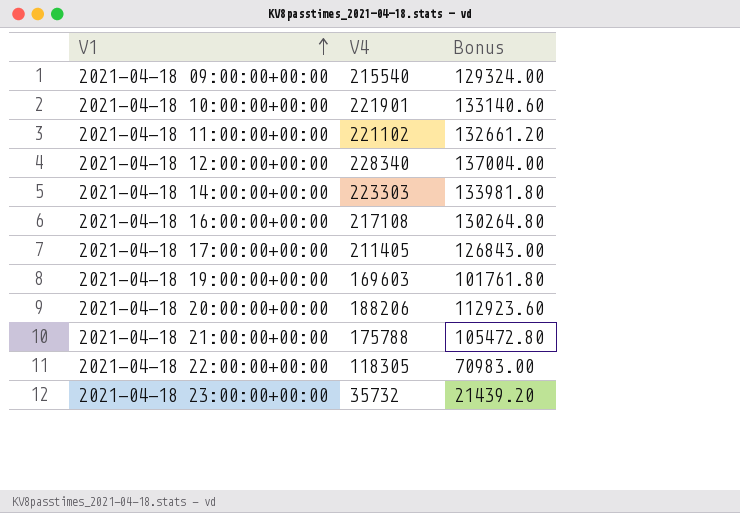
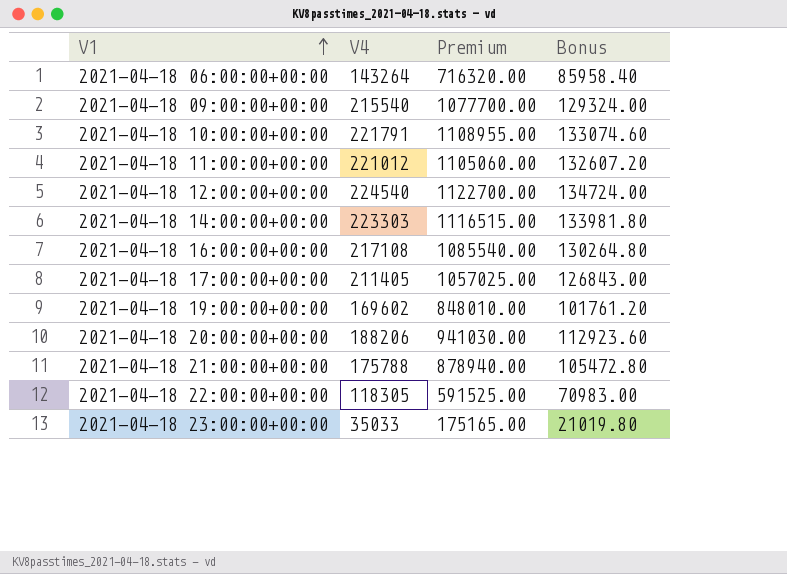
column Premium | formula: none -> [V4] * 5
row 2021-04-18 06:00:00+00:00: none -> 143264 | 716320.00 | 85958.40
2021-04-18 10:00:00+00:00 | V4: 221901 -> 221791
2021-04-18 10:00:00+00:00 | Bonus: 133140.60 -> 133074.60
2021-04-18 11:00:00+00:00 | V4: 221102 -> 221012
2021-04-18 11:00:00+00:00 | Bonus: 132661.20 -> 132607.20
2021-04-18 12:00:00+00:00 | V4: 228340 -> 224540
2021-04-18 12:00:00+00:00 | Bonus: 137004.00 -> 134724.00
2021-04-18 19:00:00+00:00 | V4: 169603 -> 169602
2021-04-18 19:00:00+00:00 | Bonus: 101761.80 -> 101761.20
2021-04-18 23:00:00+00:00 | V4: 35732 -> 35033
2021-04-18 23:00:00+00:00 | Bonus: 21439.20 -> 21019.80

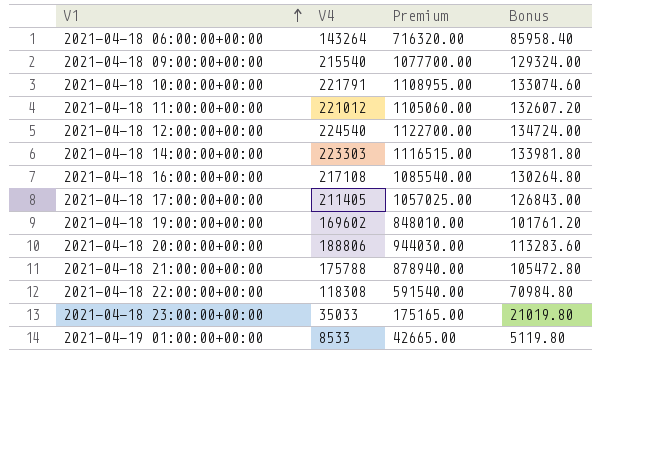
2021-04-18 20:00:00+00:00 | V4: 188206 -> 188806
2021-04-18 20:00:00+00:00 | Premium: 941030.00 -> 944030.00
2021-04-18 20:00:00+00:00 | Bonus: 112923.60 -> 113283.60
2021-04-18 22:00:00+00:00 | V4: 118305 -> 118308
2021-04-18 22:00:00+00:00 | Premium: 591525.00 -> 591540.00
2021-04-18 22:00:00+00:00 | Bonus: 70983.00 -> 70984.80
row 2021-04-19 01:00:00+00:00: none -> 8533 | 42665.00 | 5119.80

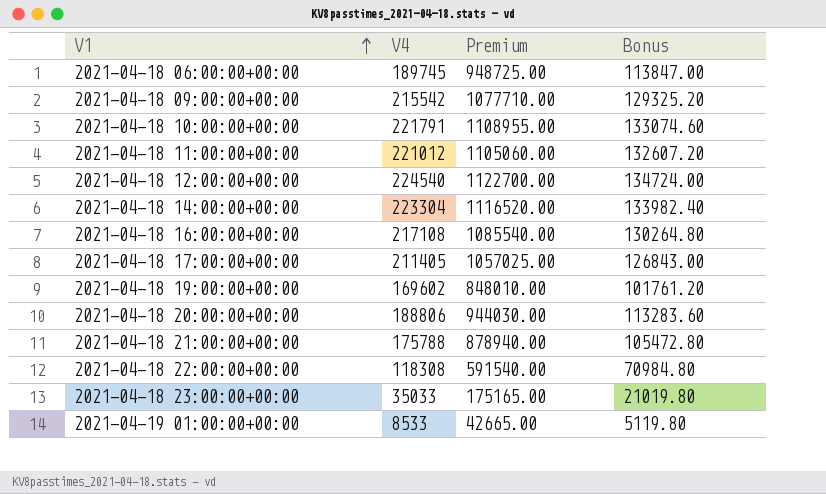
2021-04-18 06:00:00+00:00 | V4: 143264 -> 189745
2021-04-18 06:00:00+00:00 | Premium: 716320.00 -> 948725.00
2021-04-18 06:00:00+00:00 | Bonus: 85958.40 -> 113847.00
2021-04-18 09:00:00+00:00 | V4: 215540 -> 215542
2021-04-18 09:00:00+00:00 | Premium: 1077700.00 -> 1077710.00
2021-04-18 09:00:00+00:00 | Bonus: 129324.00 -> 129325.20
2021-04-18 14:00:00+00:00 | V4: 223303 -> 223304
2021-04-18 14:00:00+00:00 | Premium: 1116515.00 -> 1116520.00
2021-04-18 14:00:00+00:00 | Bonus: 133981.80 -> 133982.40

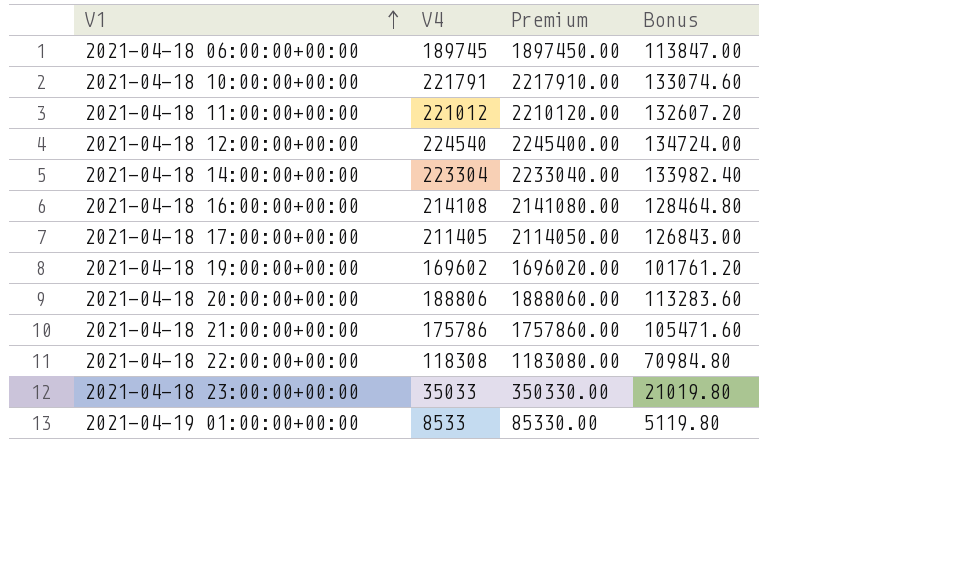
column Premium | formula: [V4] * 5 -> [V4] * 10
row 2021-04-18 09:00:00+00:00: 215542 | 1077710.00 | 129325.20 -> none
2021-04-18 16:00:00+00:00 | V4: 217108 -> 214108
2021-04-18 16:00:00+00:00 | Bonus: 130264.80 -> 128464.80
2021-04-18 21:00:00+00:00 | V4: 175788 -> 175786
2021-04-18 21:00:00+00:00 | Bonus: 105472.80 -> 105471.60

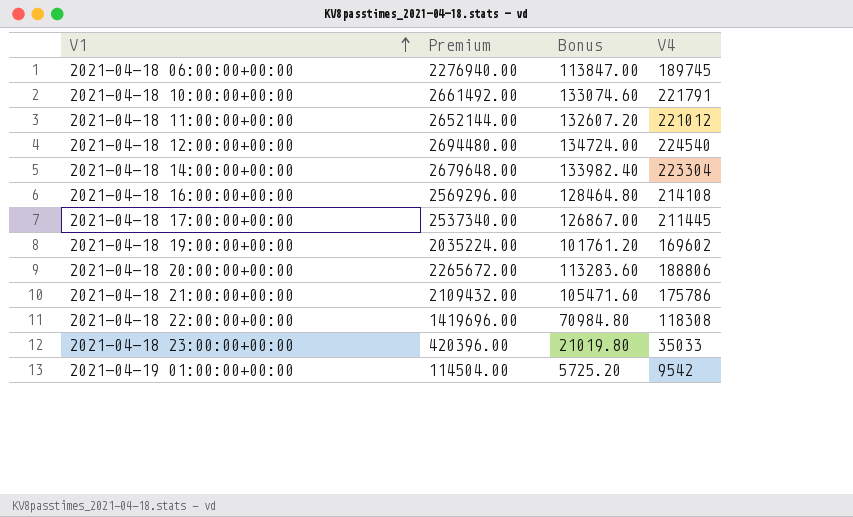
column Premium | formula: [V4] * 10 -> [V4] * 12
column V4 | position: 2 -> 4
2021-04-18 17:00:00+00:00 | Bonus: 126843.00 -> 126867.00
2021-04-18 17:00:00+00:00 | V4: 211405 -> 211445
2021-04-19 01:00:00+00:00 | Bonus: 5119.80 -> 5725.20
2021-04-19 01:00:00+00:00 | V4: 8533 -> 9542

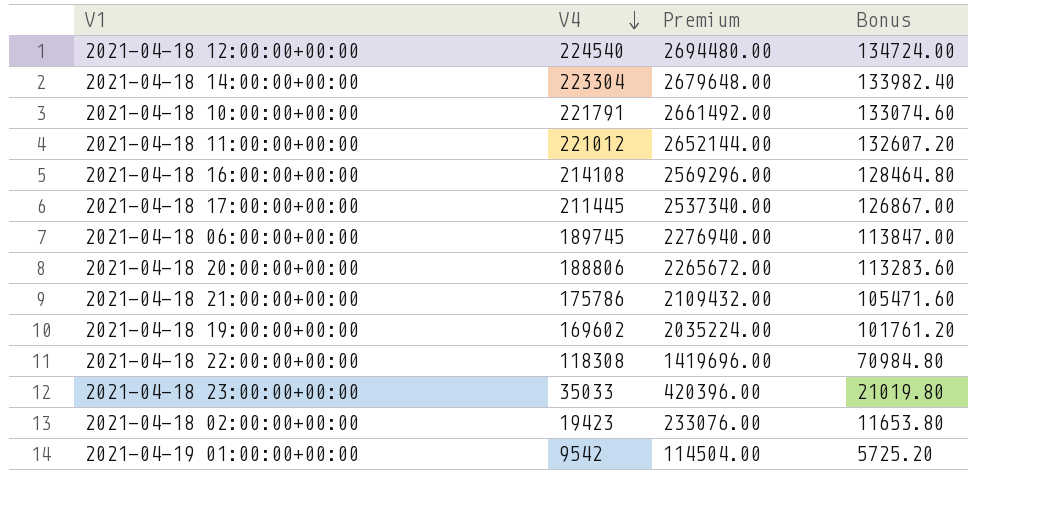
row order: V1 ascending -> V4 descending
column V4 | position: 4 -> 2
row 2021-04-18 02:00:00+00:00: none -> 19423 | 233076.00 | 11653.80

